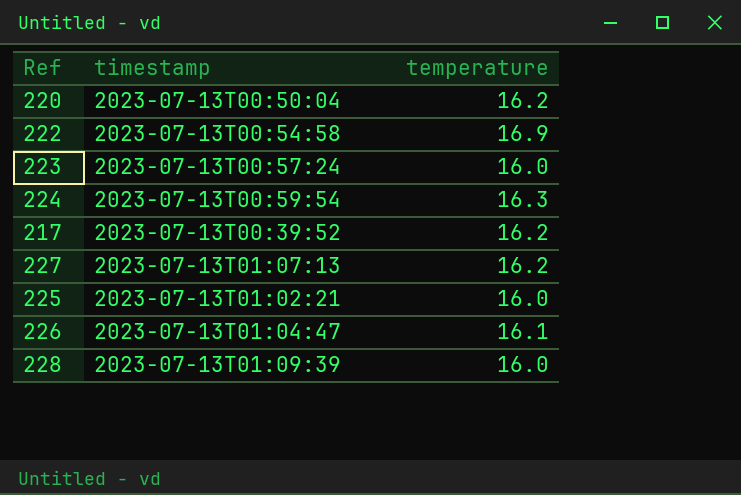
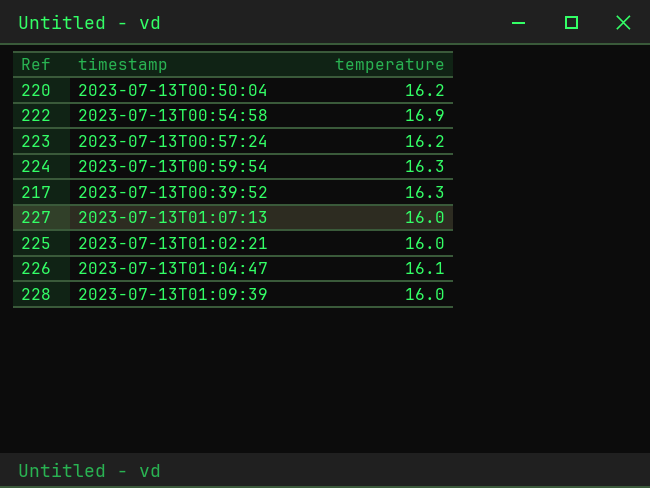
223 | temperature: 16.0 -> 16.2
217 | temperature: 16.2 -> 16.3
227 | temperature: 16.2 -> 16.0

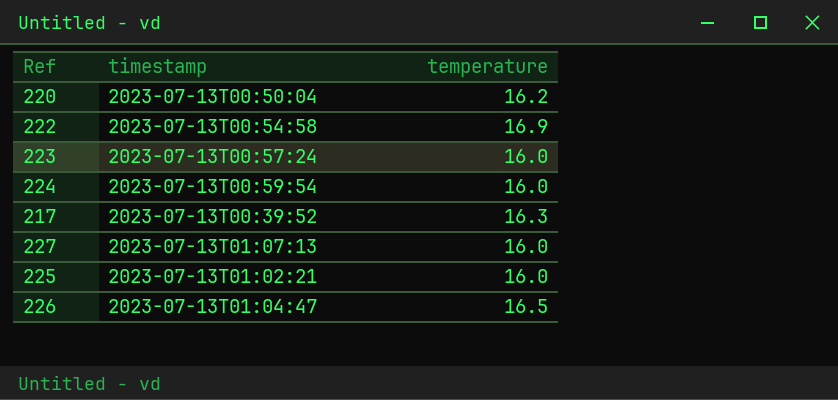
row 228: 2023-07-13T01:09:39 | 16.0 -> none
223 | temperature: 16.2 -> 16.0
224 | temperature: 16.3 -> 16.0
226 | temperature: 16.1 -> 16.5

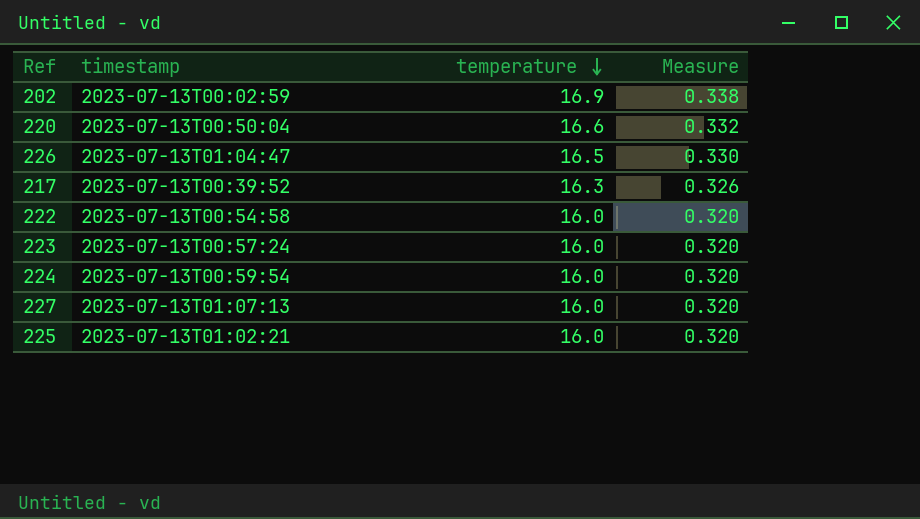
row order: none -> temperature descending
column Measure | formula: none -> [temperature] * 0.02
row 202: none -> 2023-07-13T00:02:59 | 16.9 | 0.338
220 | temperature: 16.2 -> 16.6
222 | temperature: 16.9 -> 16.0

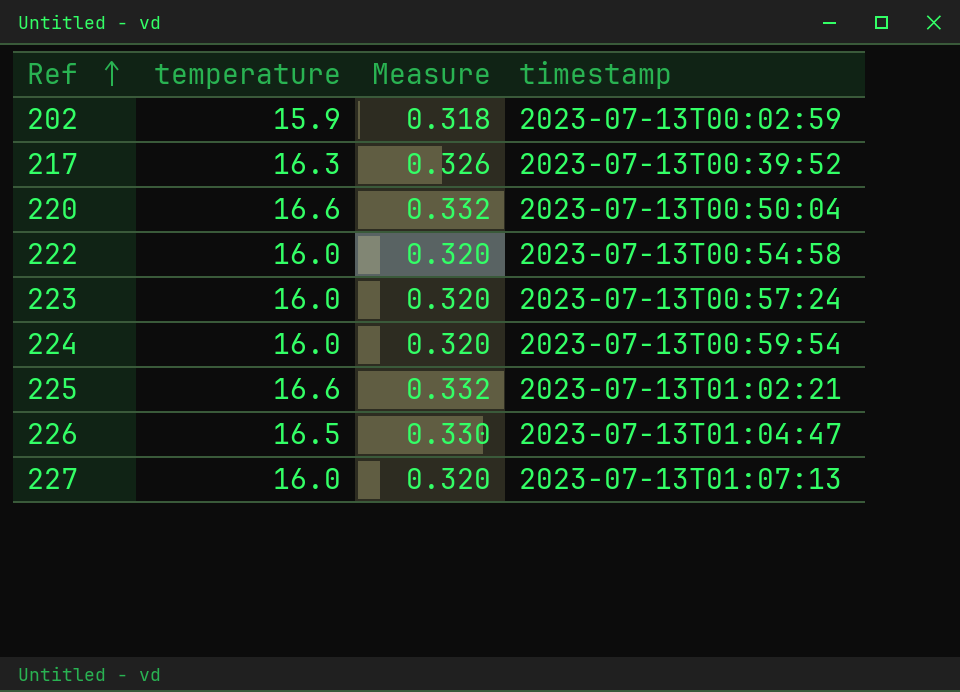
row order: temperature descending -> Ref ascending
column timestamp | position: 2 -> 4
202 | temperature: 16.9 -> 15.9
202 | Measure: 0.338 -> 0.318
225 | temperature: 16.0 -> 16.6
225 | Measure: 0.320 -> 0.332

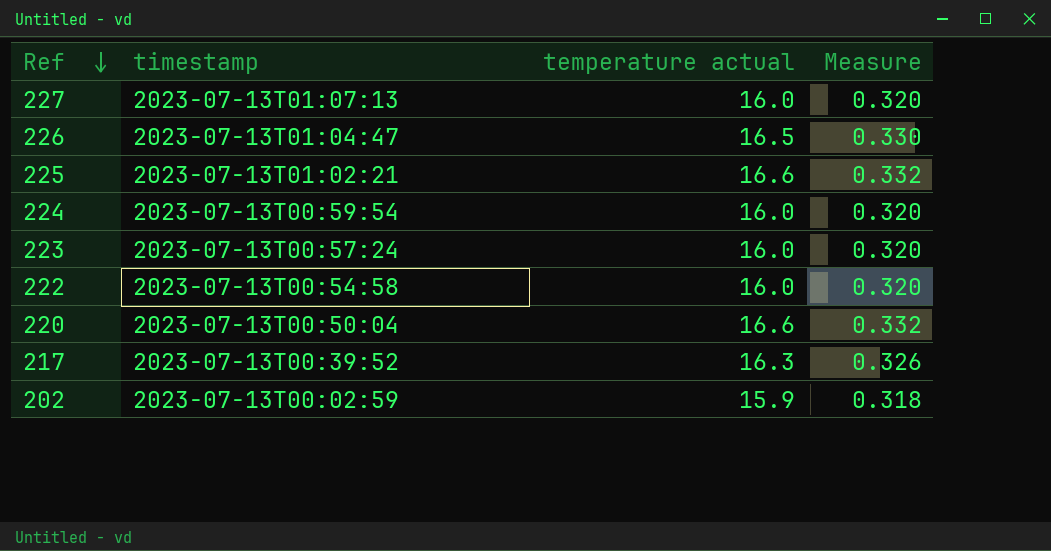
row order: Ref ascending -> Ref descending
column timestamp | position: 4 -> 2
column name: temperature -> temperature actual

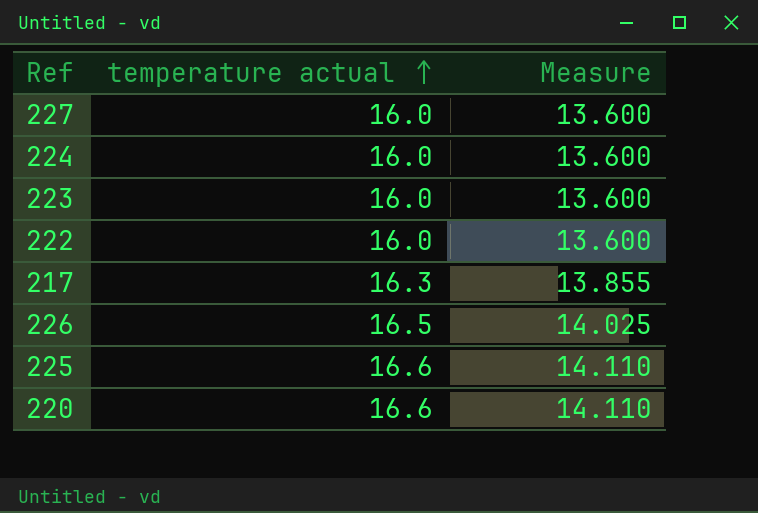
row order: Ref descending -> temperature actual ascending
column timestamp | position: 2 -> none
column Measure | formula: [temperature actual] * 0.02 -> [temperature actual] * 0.85
row 202: 2023-07-13T00:02:59 | 15.9 | 0.318 -> none

